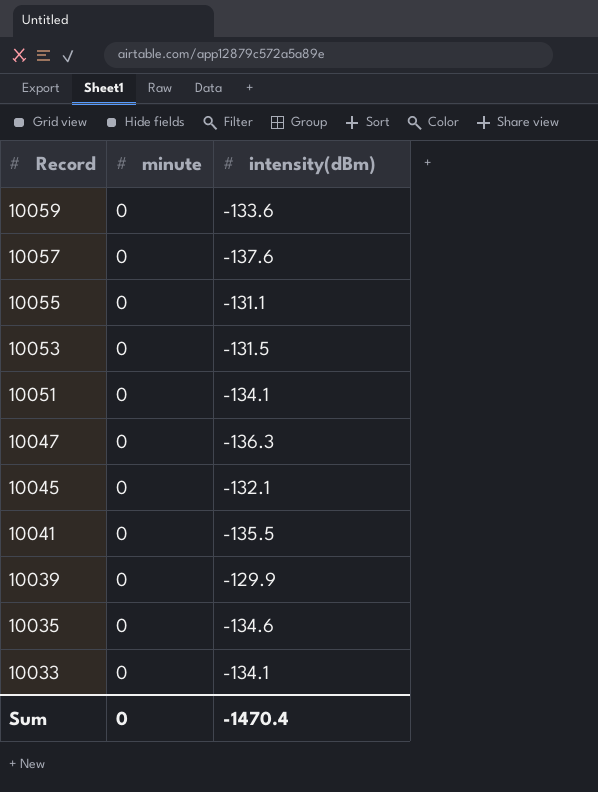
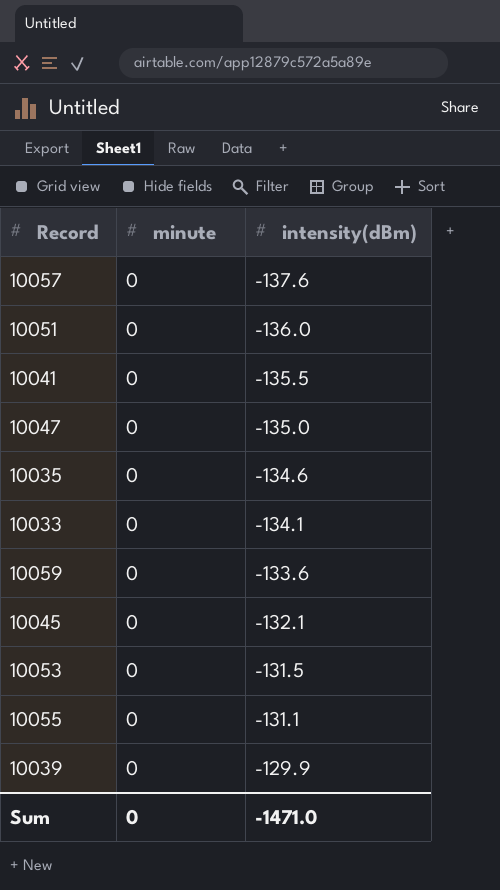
row order: Record descending -> intensity(dBm) ascending
10051 | intensity(dBm): -134.1 -> -136.0
10047 | intensity(dBm): -136.3 -> -135.0
Sum | intensity(dBm): -1470.4 -> -1471.0

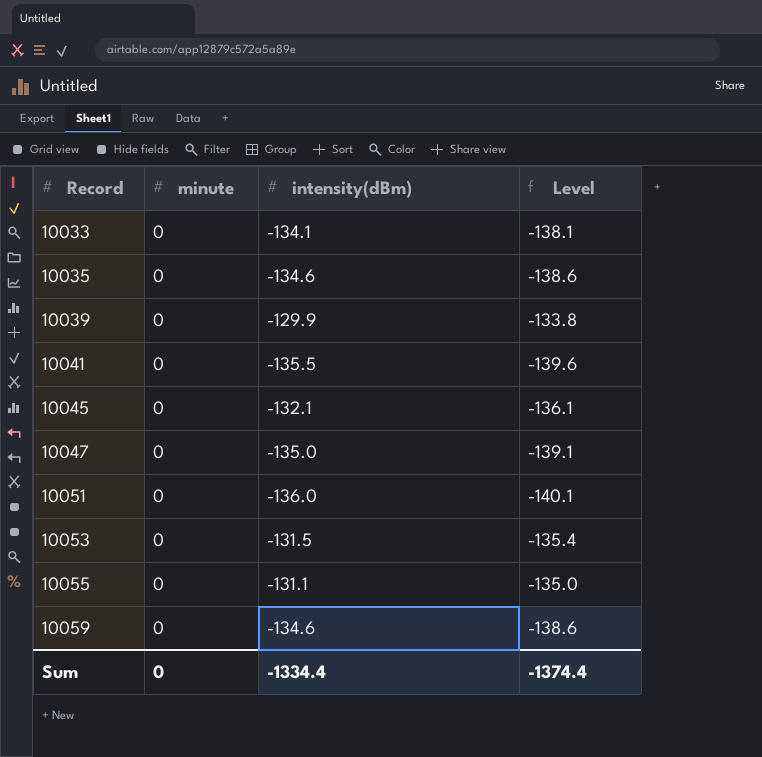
row order: intensity(dBm) ascending -> Record ascending
column Level | formula: none -> [intensity(dBm)] * 1.03
row 10057: 0 | -137.6 -> none
10059 | intensity(dBm): -133.6 -> -134.6
Sum | intensity(dBm): -1471.0 -> -1334.4

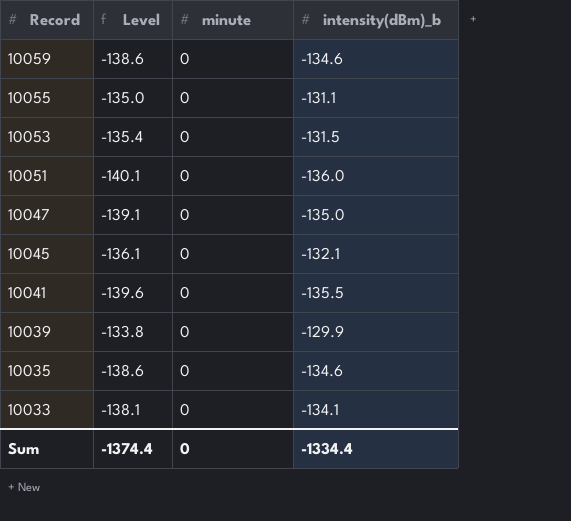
row order: Record ascending -> Record descending
column Level | position: 4 -> 2
column name: intensity(dBm) -> intensity(dBm)_b

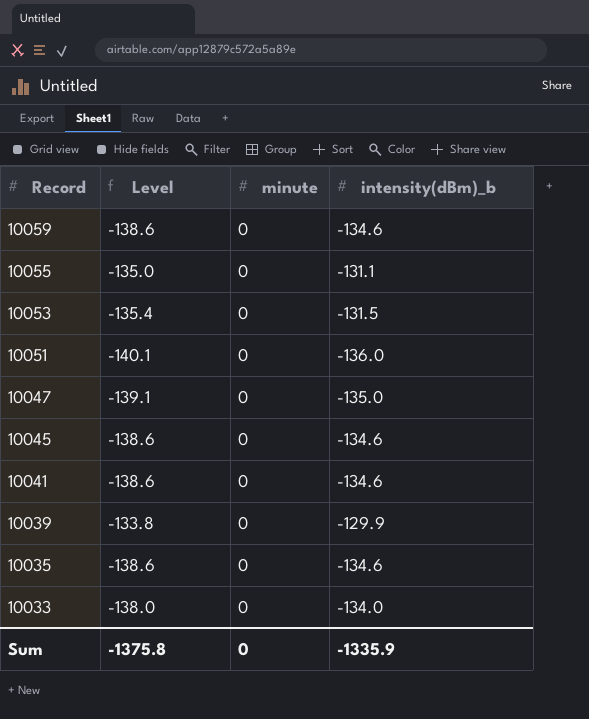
10045 | Level: -136.1 -> -138.6
10045 | intensity(dBm)_b: -132.1 -> -134.6
10041 | Level: -139.6 -> -138.6
10041 | intensity(dBm)_b: -135.5 -> -134.6
10033 | Level: -138.1 -> -138.0
10033 | intensity(dBm)_b: -134.1 -> -134.0
Sum | Level: -1374.4 -> -1375.8
Sum | intensity(dBm)_b: -1334.4 -> -1335.9

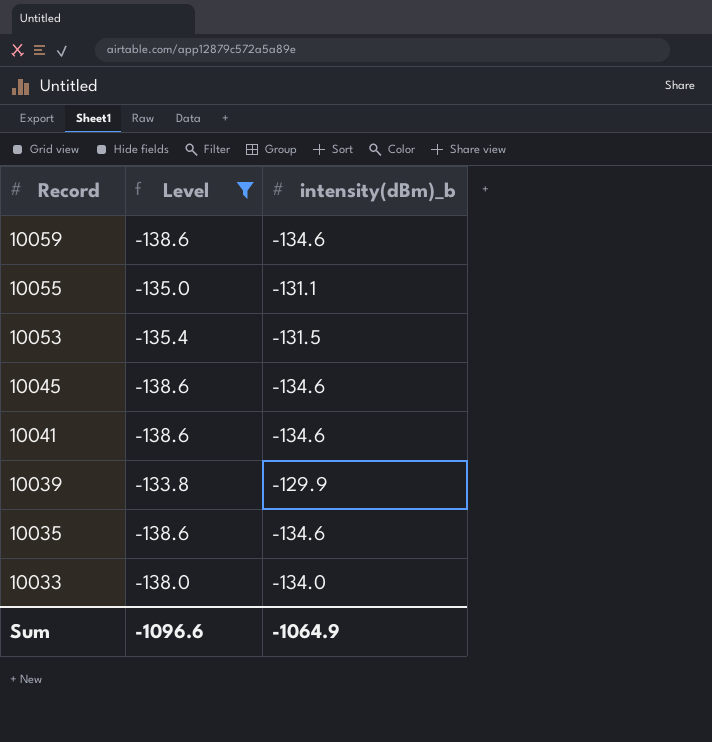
filter: none -> Level >= -138.6
column minute | position: 3 -> none
Sum | Level: -1375.8 -> -1096.6
Sum | intensity(dBm)_b: -1335.9 -> -1064.9

